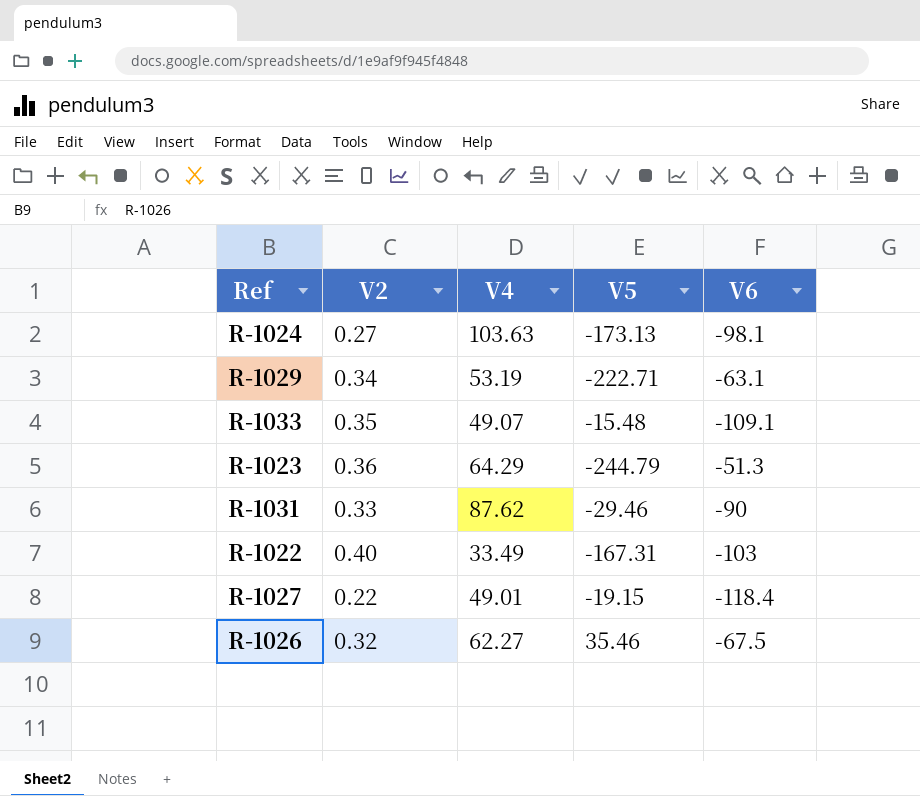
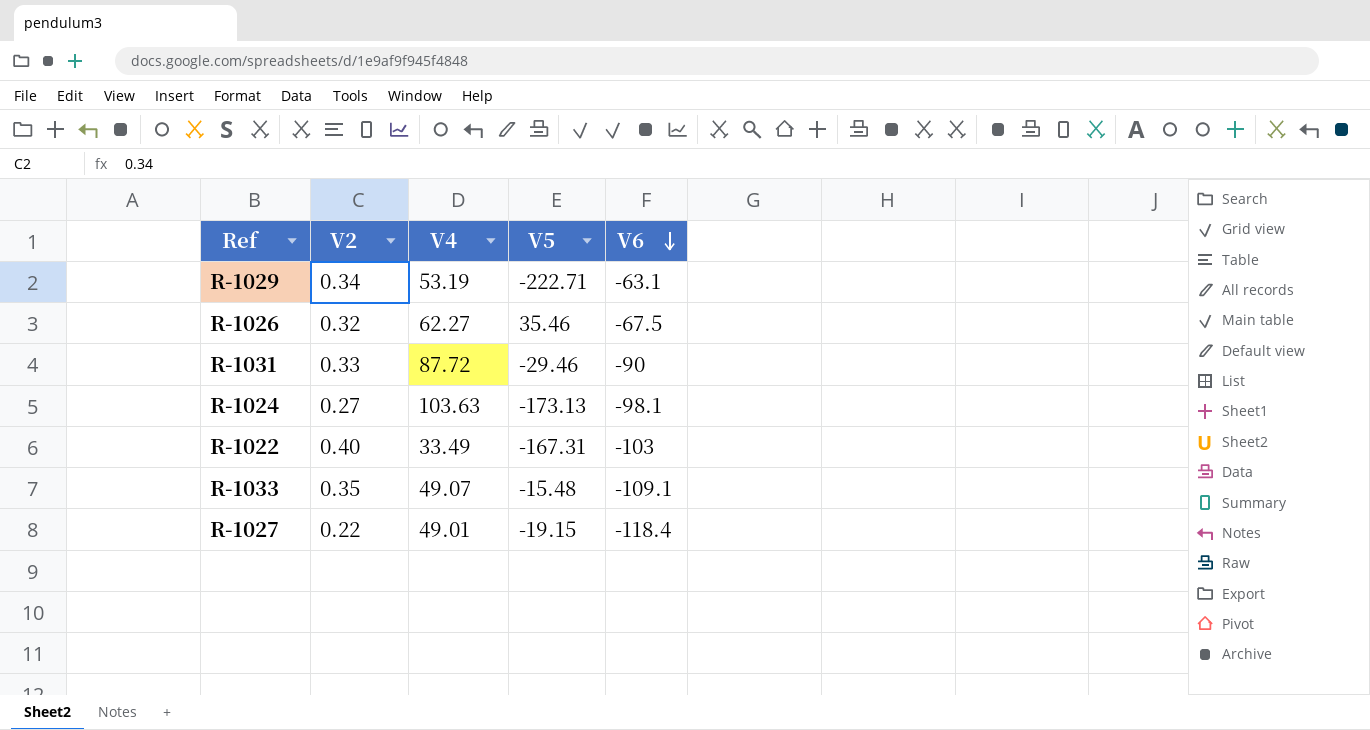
row order: none -> V6 descending
row R-1023: 0.36 | 64.29 | -244.79 | -51.3 -> none
R-1031 | V4: 87.62 -> 87.72

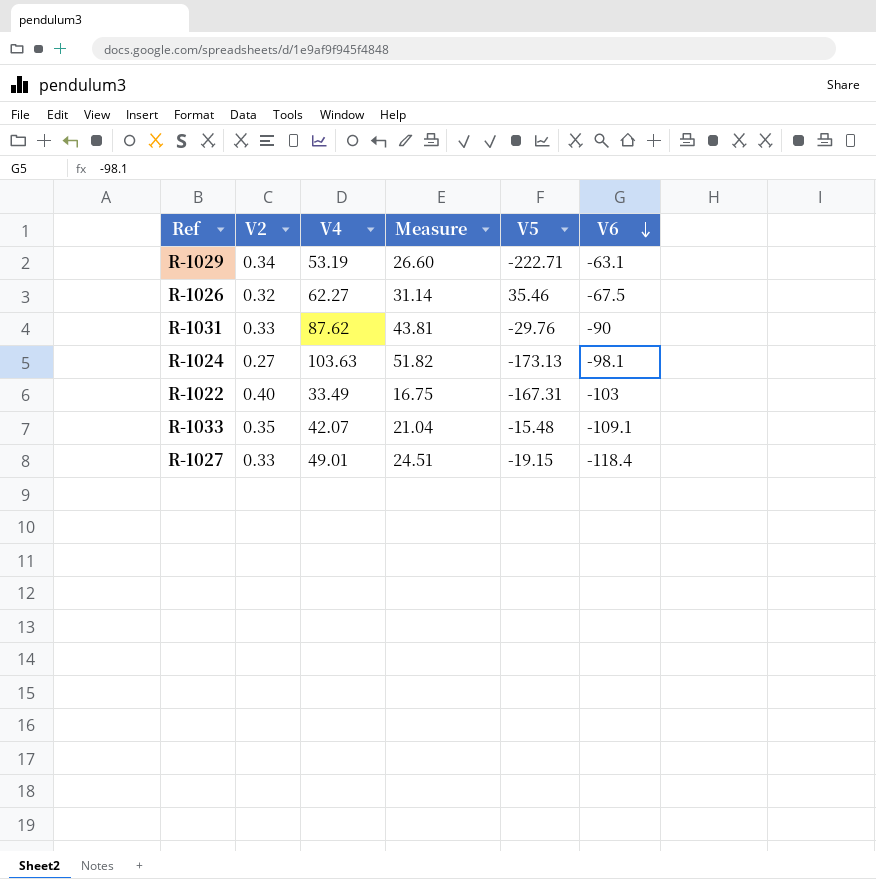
column Measure | formula: none -> [V4] * 0.5
R-1031 | V4: 87.72 -> 87.62
R-1031 | V5: -29.46 -> -29.76
R-1033 | V4: 49.07 -> 42.07
R-1027 | V2: 0.22 -> 0.33

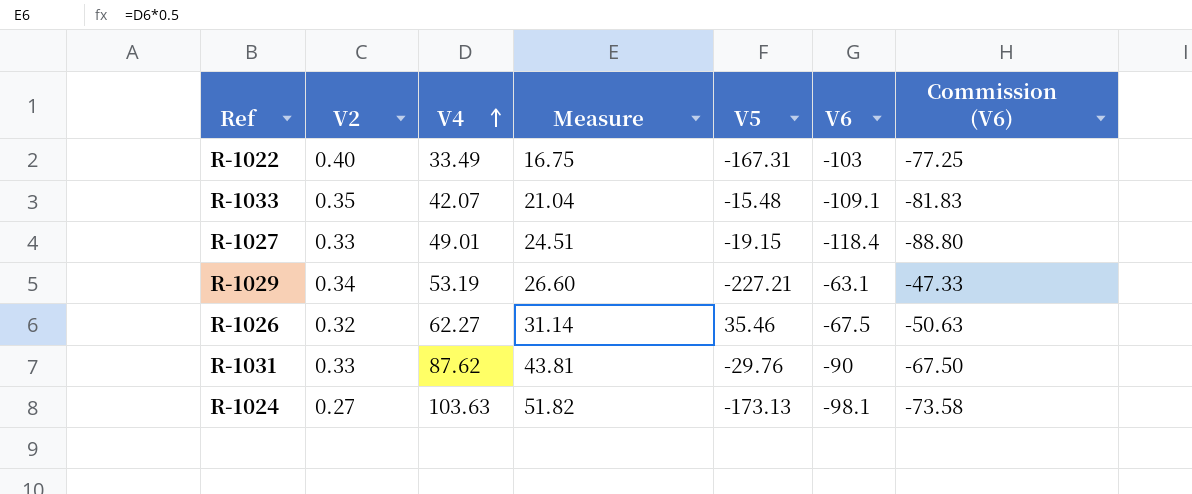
row order: V6 descending -> V4 ascending
column Commission (V6) | formula: none -> [V6] * 0.75
R-1029 | V5: -222.71 -> -227.21

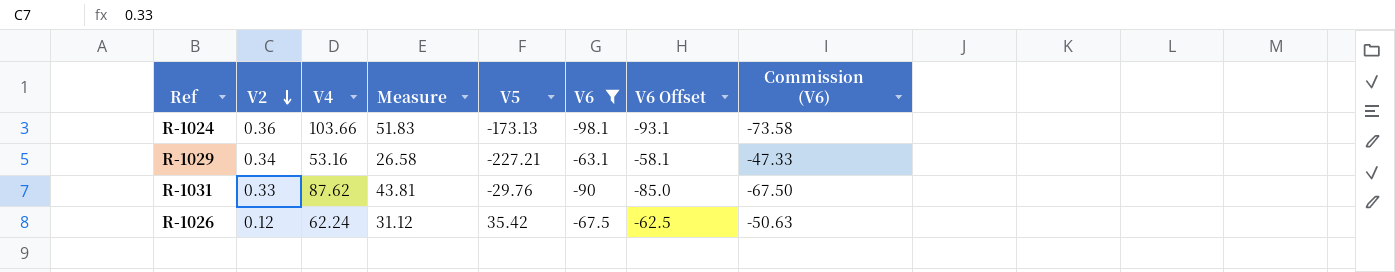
filter: none -> V6 >= -98.1
row order: V4 ascending -> V2 descending
column V6 Offset | formula: none -> [V6] + 5
R-1024 | V2: 0.27 -> 0.36
R-1024 | V4: 103.63 -> 103.66
R-1024 | Measure: 51.82 -> 51.83
R-1029 | V4: 53.19 -> 53.16
R-1029 | Measure: 26.60 -> 26.58
R-1026 | V2: 0.32 -> 0.12
R-1026 | V4: 62.27 -> 62.24
R-1026 | Measure: 31.14 -> 31.12
R-1026 | V5: 35.46 -> 35.42

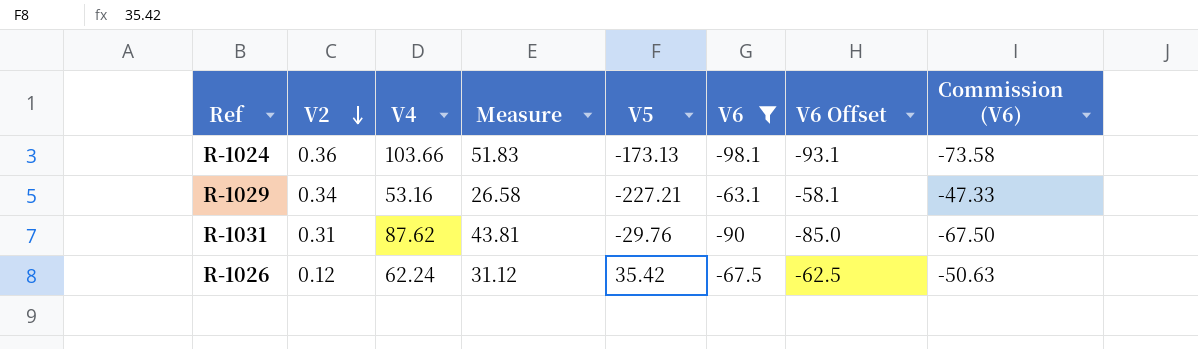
R-1031 | V2: 0.33 -> 0.31

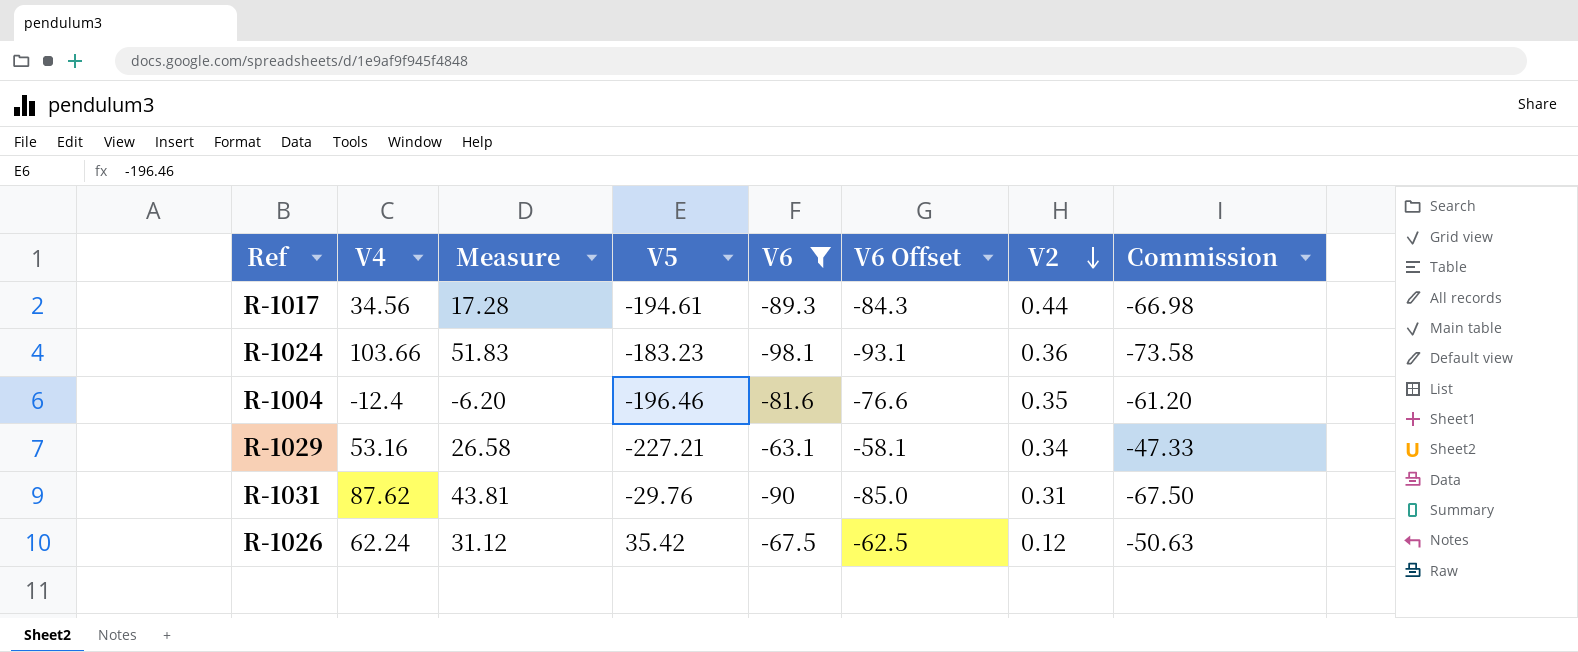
column V2 | position: 2 -> 7
column name: Commission (V6) -> Commission
row R-1017: none -> 34.56 | 17.28 | -194.61 | -89.3 | -84.3 | 0.44 | -66.98
R-1024 | V5: -173.13 -> -183.23
row R-1004: none -> -12.4 | -6.20 | -196.46 | -81.6 | -76.6 | 0.35 | -61.20

